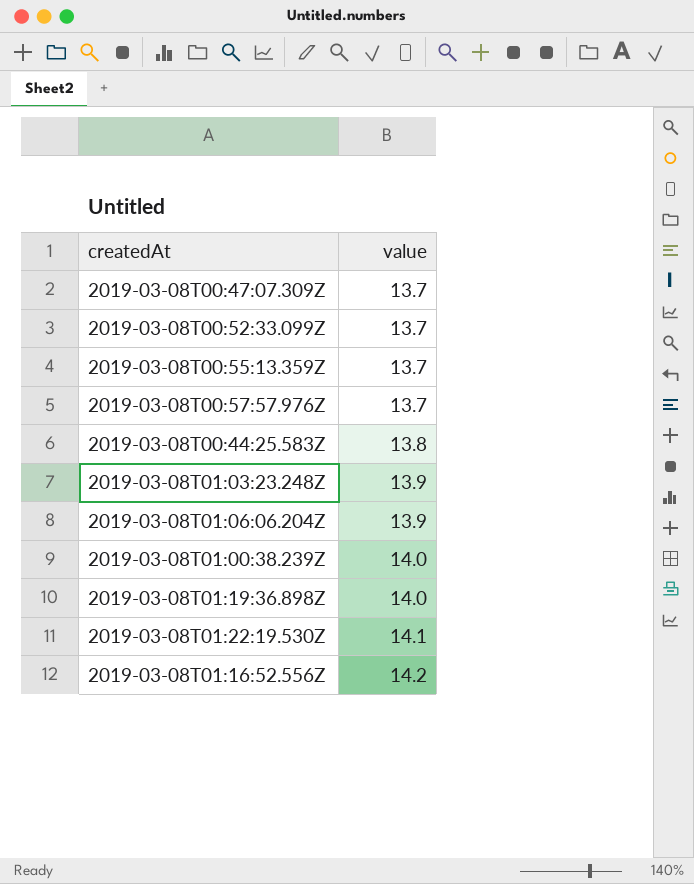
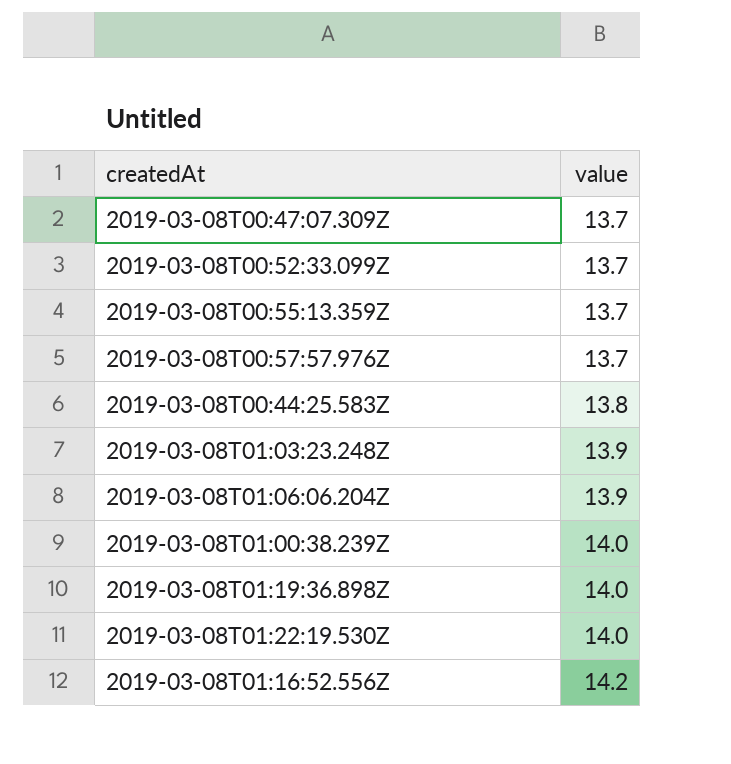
2019-03-08T01:22:19.530Z | value: 14.1 -> 14.0

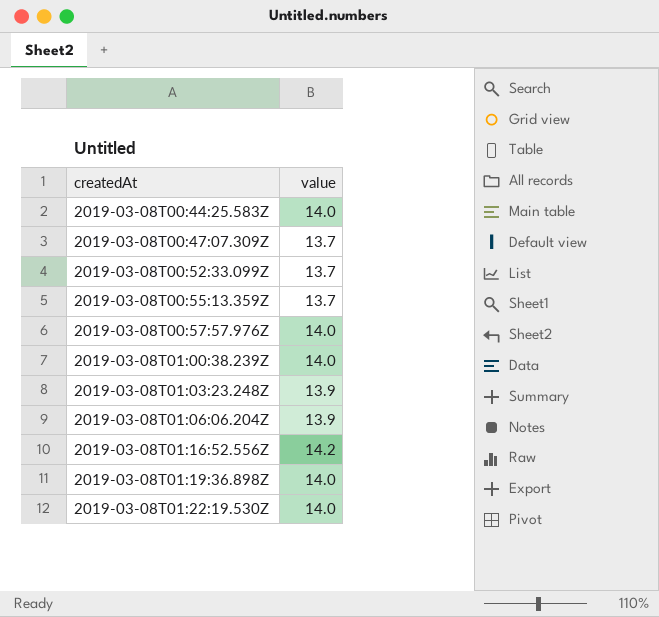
row order: value ascending -> createdAt ascending
2019-03-08T00:44:25.583Z | value: 13.8 -> 14.0
2019-03-08T00:57:57.976Z | value: 13.7 -> 14.0

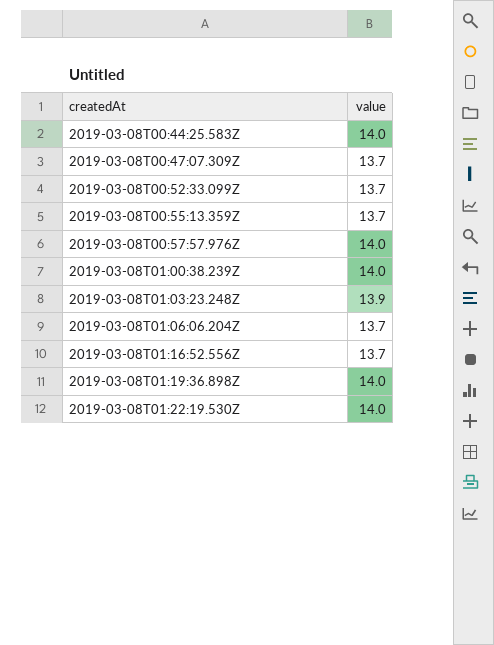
2019-03-08T01:06:06.204Z | value: 13.9 -> 13.7
2019-03-08T01:16:52.556Z | value: 14.2 -> 13.7

